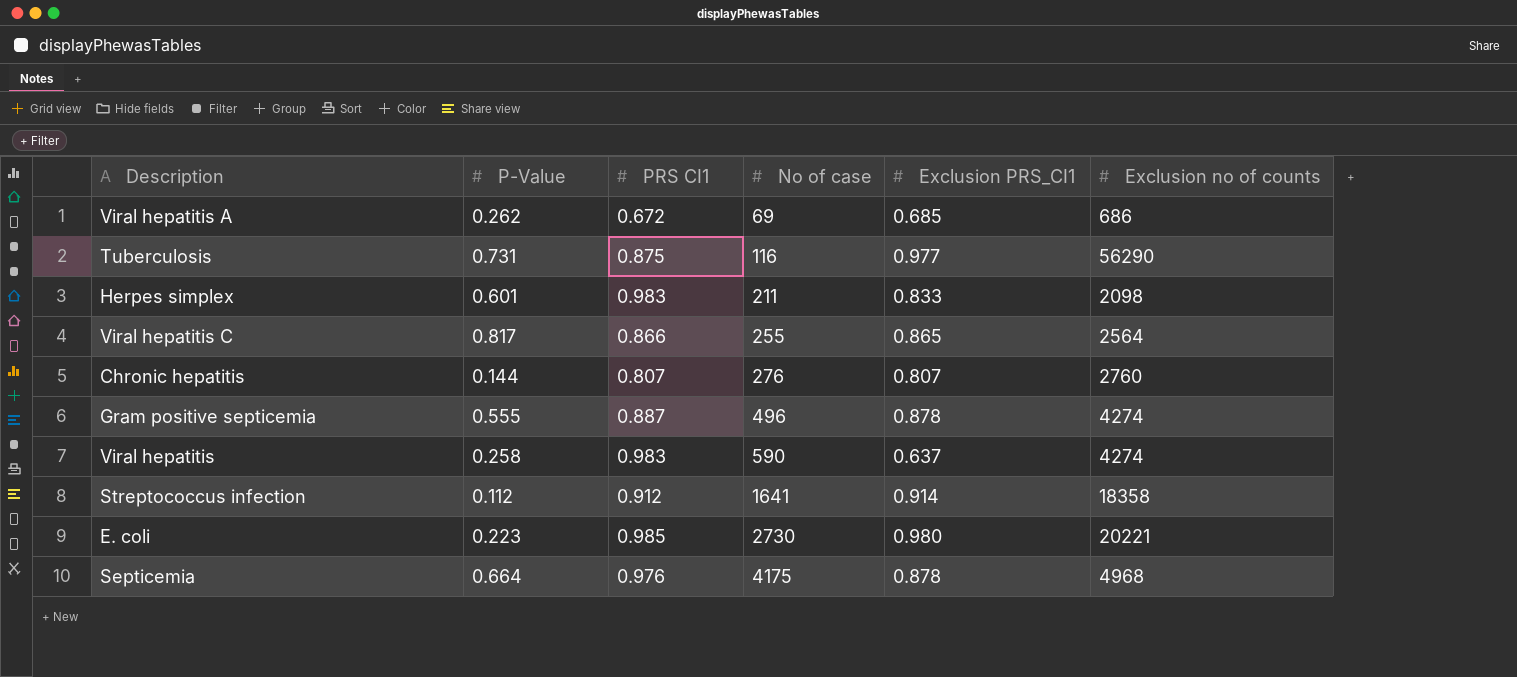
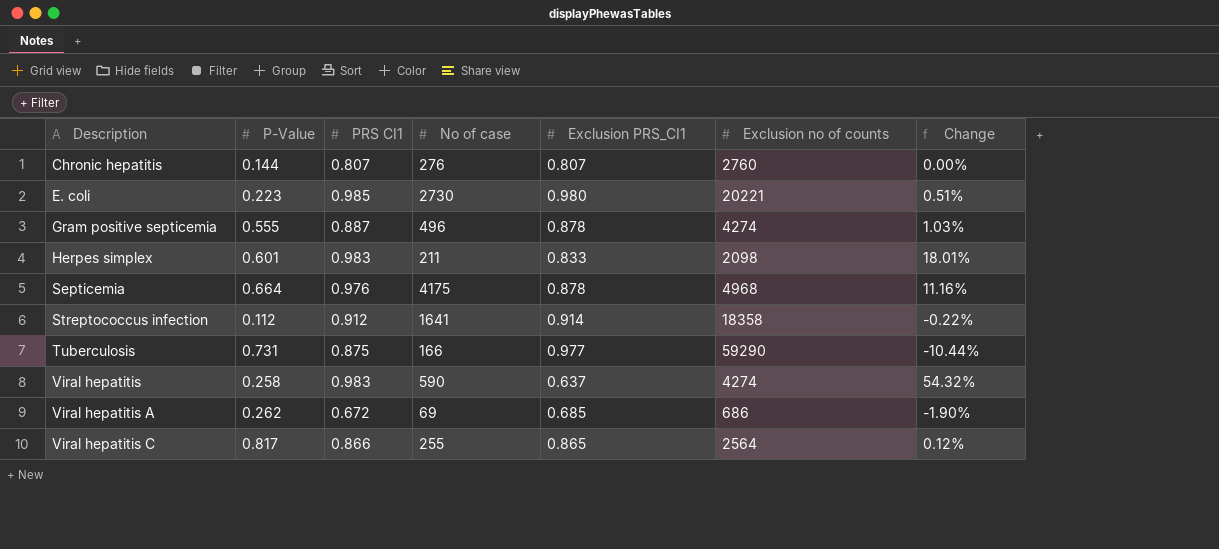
row order: No of case ascending -> Description ascending
column Change | formula: none -> ([PRS CI1] - [Exclusion PRS_CI1]) / [Exclusion PRS_CI1]
Tuberculosis | No of case: 116 -> 166
Tuberculosis | Exclusion no of counts: 56290 -> 59290

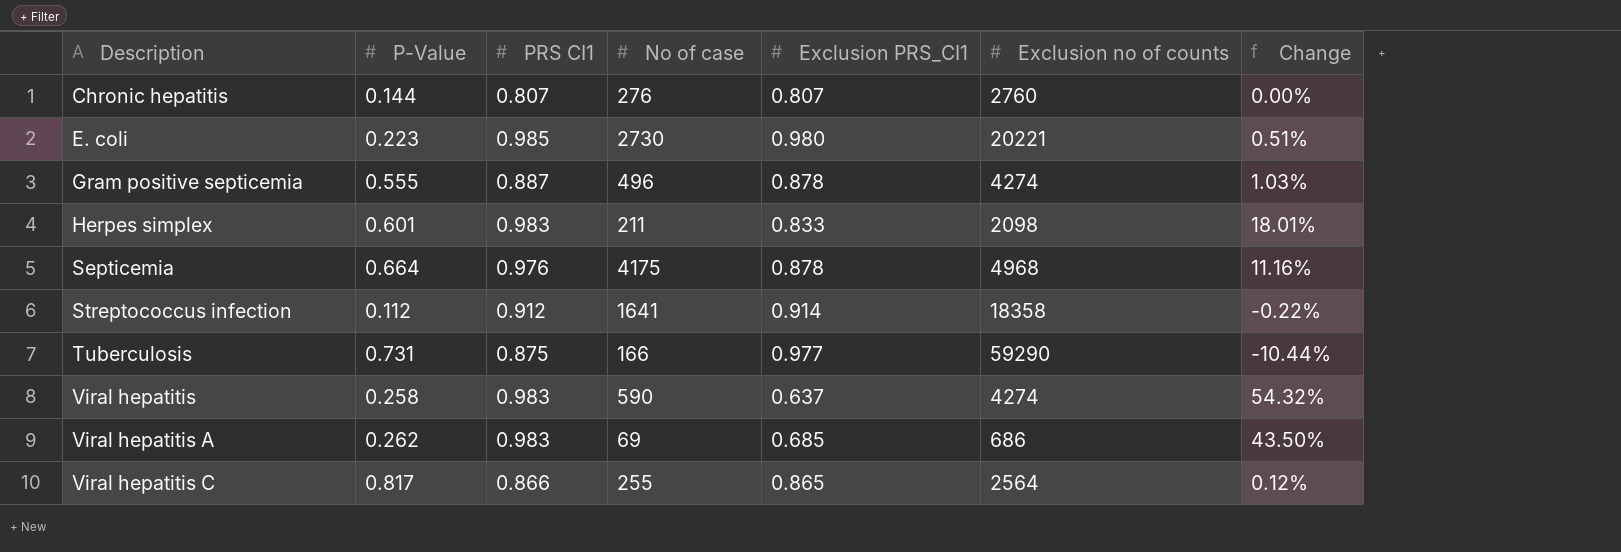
Viral hepatitis A | PRS CI1: 0.672 -> 0.983
Viral hepatitis A | Change: -1.90% -> 43.50%

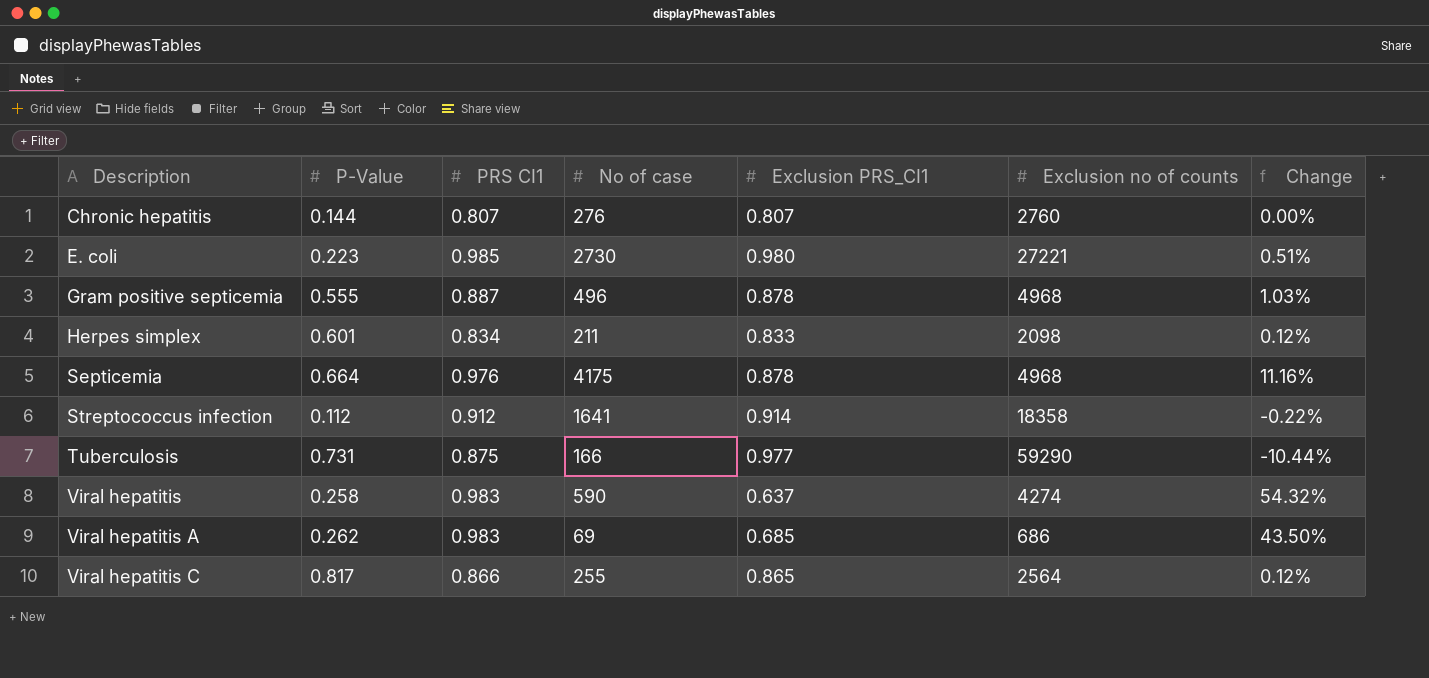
E. coli | Exclusion no of counts: 20221 -> 27221
Gram positive septicemia | Exclusion no of counts: 4274 -> 4968
Herpes simplex | PRS CI1: 0.983 -> 0.834
Herpes simplex | Change: 18.01% -> 0.12%

